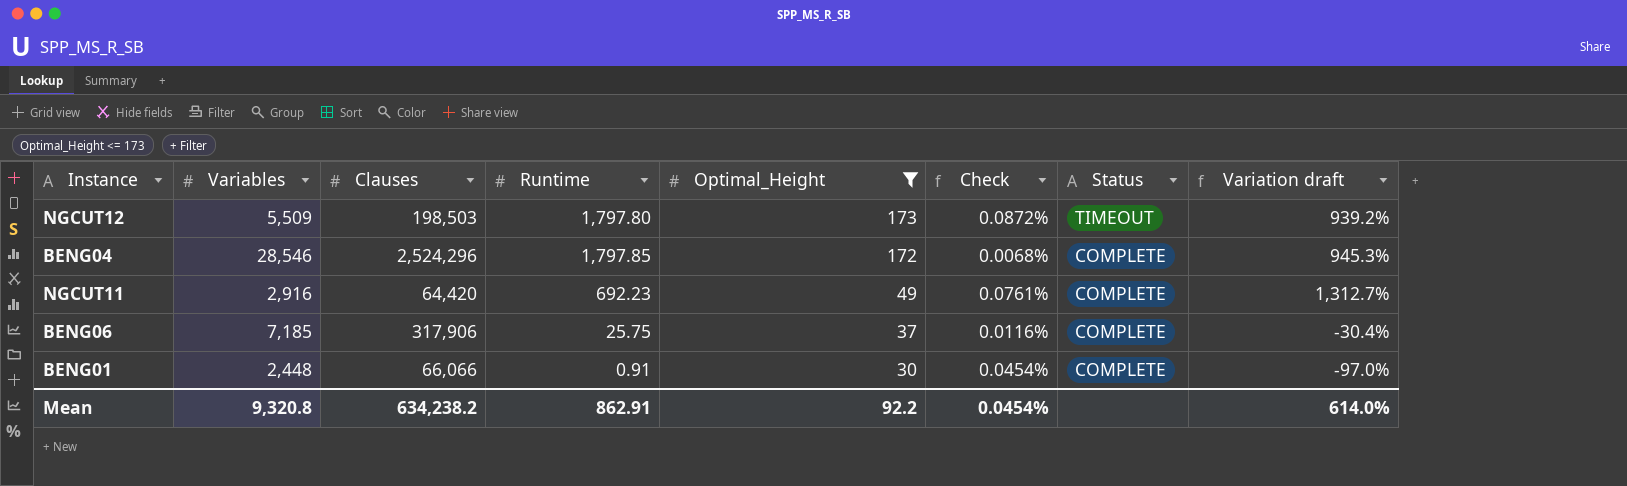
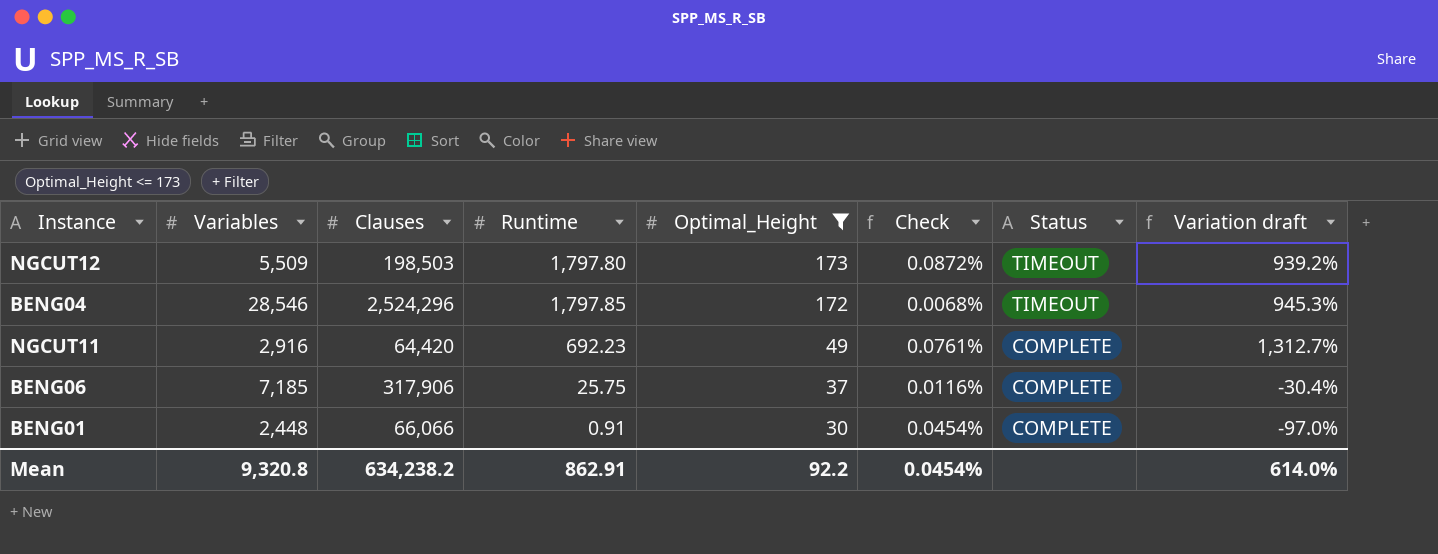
BENG04 | Status: COMPLETE -> TIMEOUT

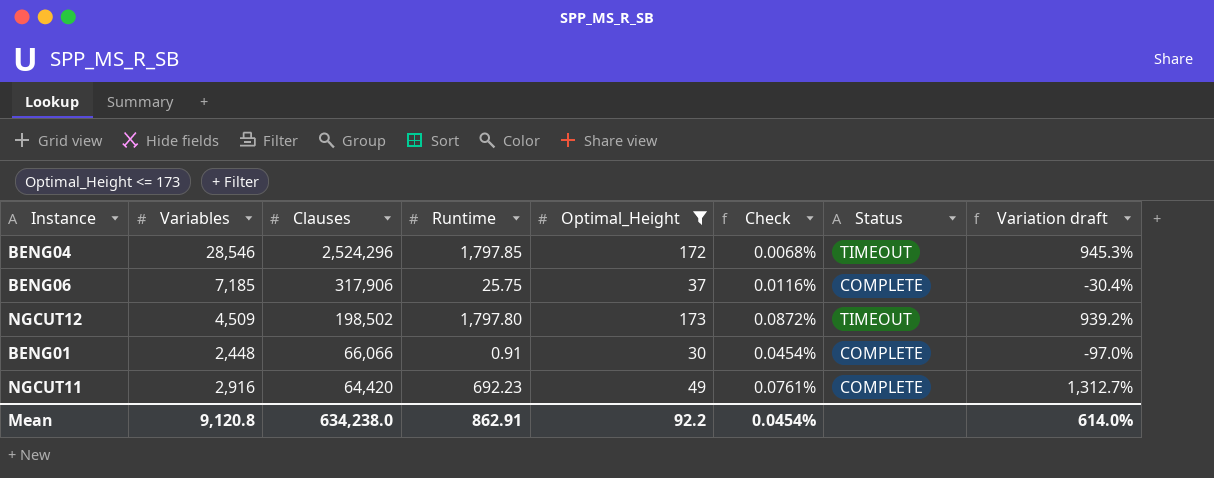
row order: Optimal_Height descending -> Clauses descending
NGCUT12 | Variables: 5,509 -> 4,509
NGCUT12 | Clauses: 198,503 -> 198,502
Mean | Variables: 9,320.8 -> 9,120.8
Mean | Clauses: 634,238.2 -> 634,238.0

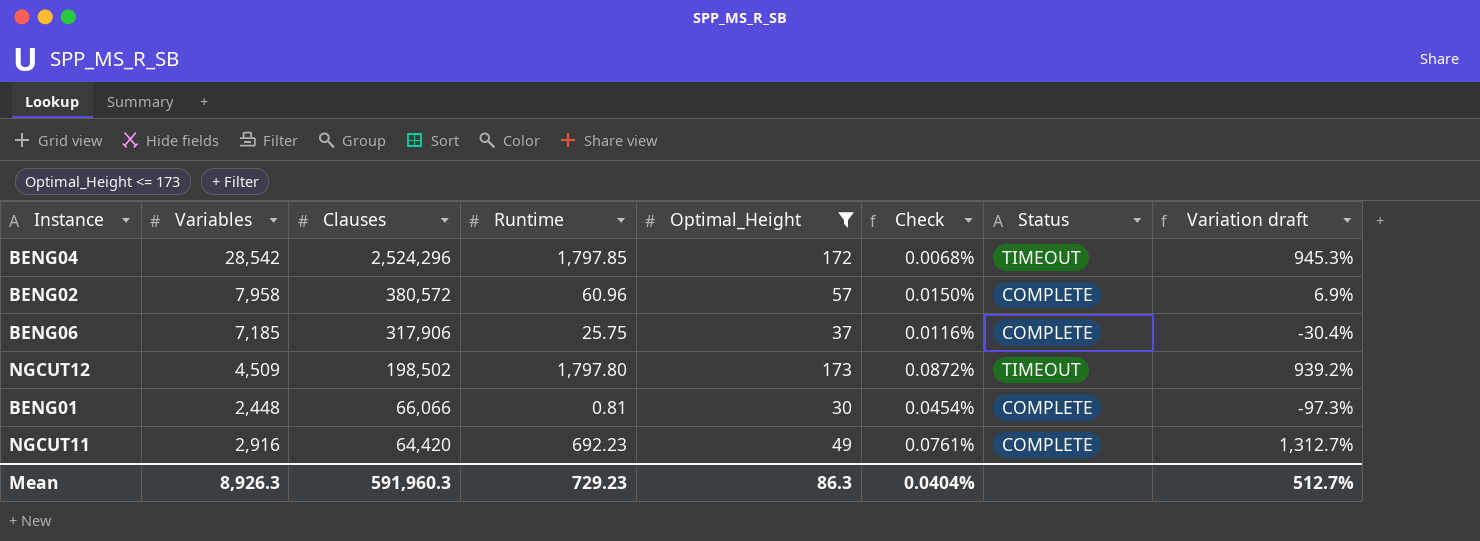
BENG04 | Variables: 28,546 -> 28,542
row BENG02: none -> 7,958 | 380,572 | 60.96 | 57 | 0.0150% | COMPLETE | 6.9%
BENG01 | Runtime: 0.91 -> 0.81
BENG01 | Variation draft: -97.0% -> -97.3%
Mean | Variables: 9,120.8 -> 8,926.3
Mean | Clauses: 634,238.0 -> 591,960.3
Mean | Runtime: 862.91 -> 729.23
Mean | Optimal_Height: 92.2 -> 86.3
Mean | Check: 0.0454% -> 0.0404%
Mean | Variation draft: 614.0% -> 512.7%

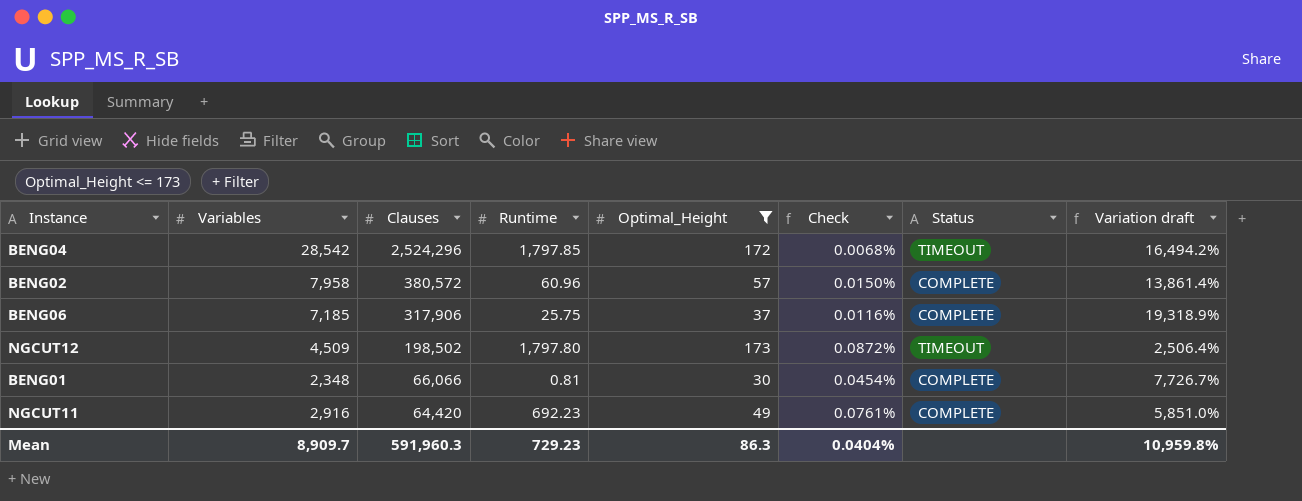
column Variation draft | formula: ([Runtime] - [Optimal_Height]) / [Optimal_Height] -> ([Variables] - [Optimal_Height]) / [Optimal_Height]
BENG01 | Variables: 2,448 -> 2,348
Mean | Variables: 8,926.3 -> 8,909.7
Mean | Variation draft: 512.7% -> 10,959.8%

